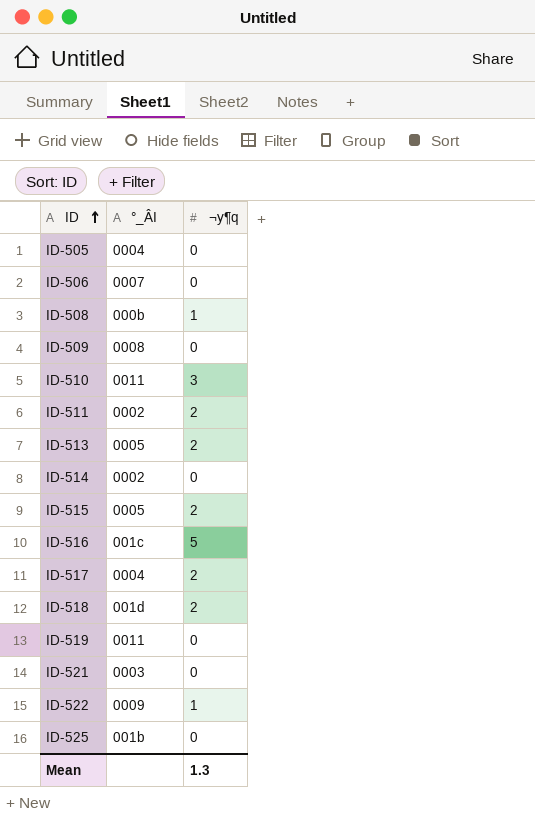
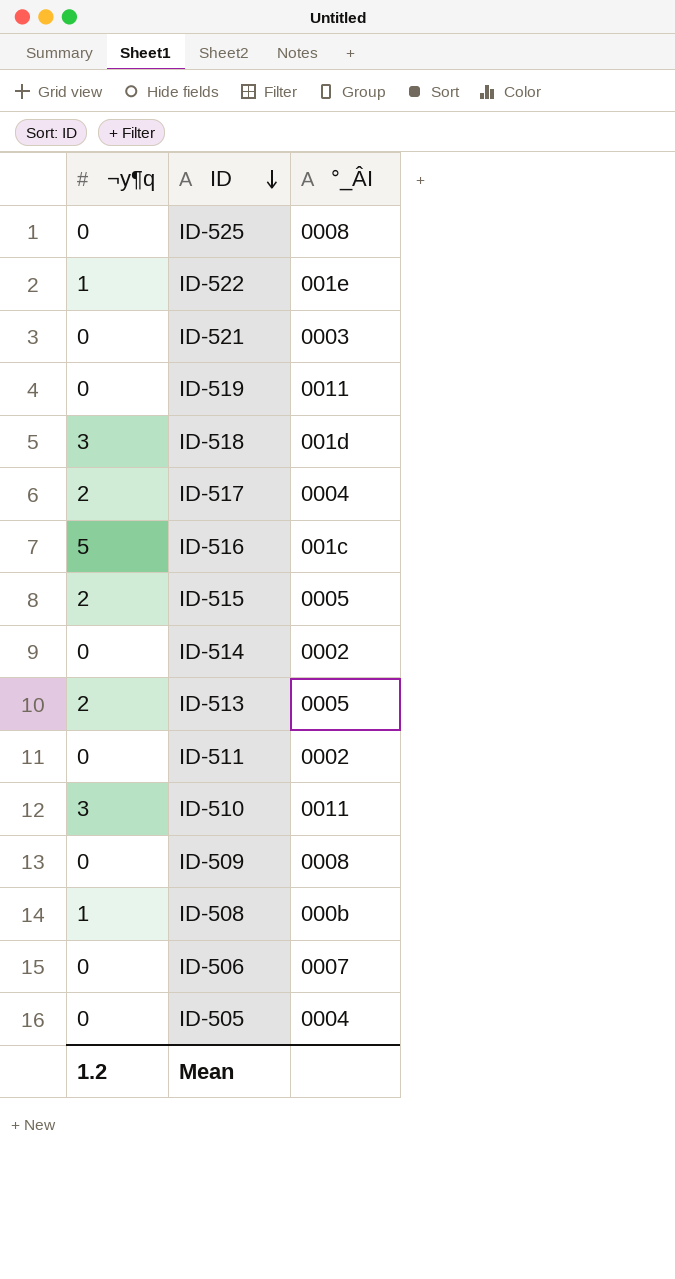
row order: ID ascending -> ID descending
column ¬y¶q | position: 3 -> 1
ID-525 | °_ÂI: 001b -> 0008
ID-522 | °_ÂI: 0009 -> 001e
ID-518 | ¬y¶q: 2 -> 3
ID-511 | ¬y¶q: 2 -> 0
Mean | ¬y¶q: 1.3 -> 1.2

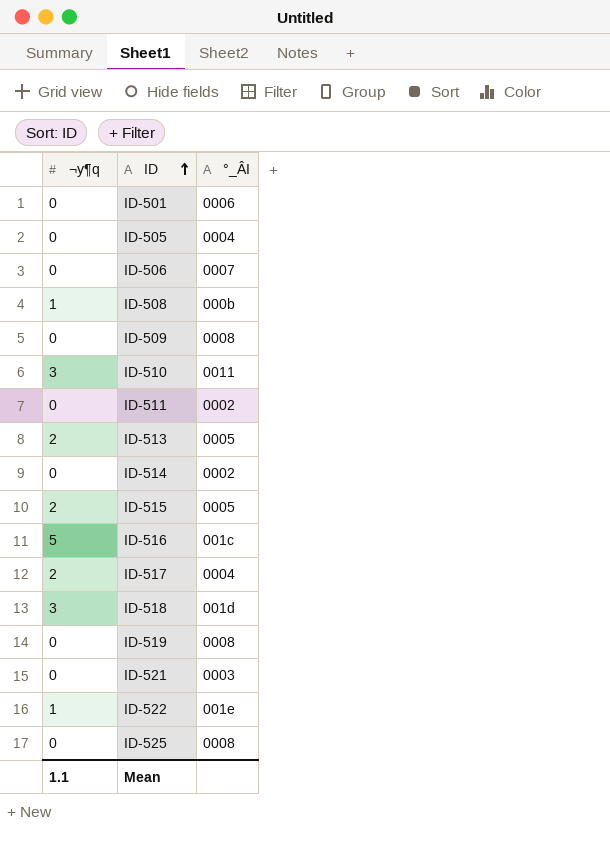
row order: ID descending -> ID ascending
row ID-501: none -> 0 | 0006
ID-519 | °_ÂI: 0011 -> 0008
Mean | ¬y¶q: 1.2 -> 1.1

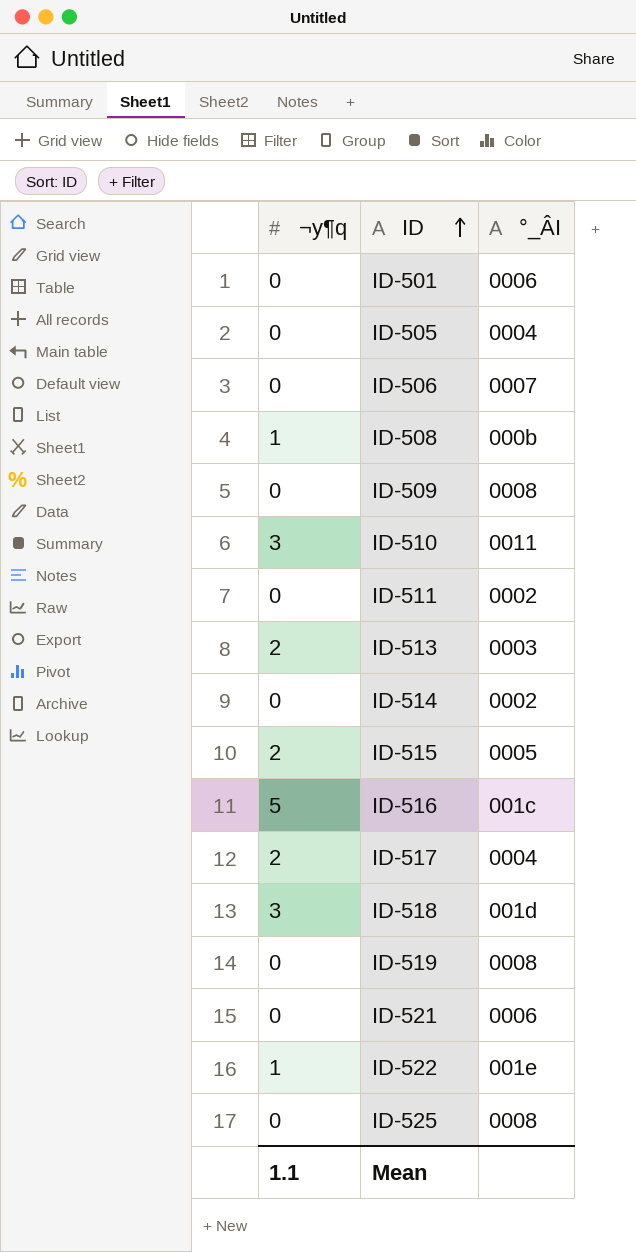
ID-513 | °_ÂI: 0005 -> 0003
ID-521 | °_ÂI: 0003 -> 0006

